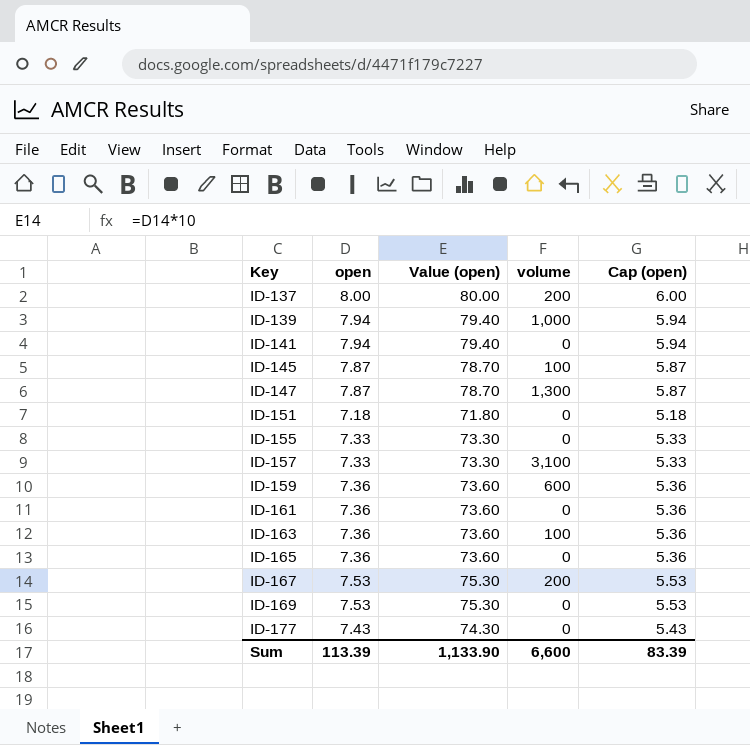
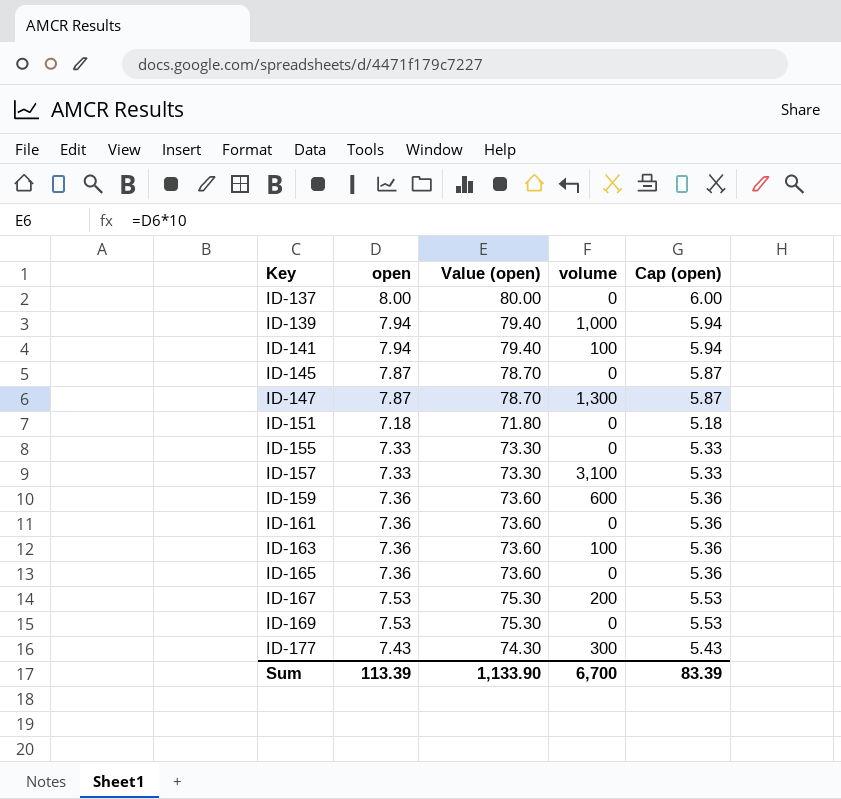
ID-137 | volume: 200 -> 0
ID-141 | volume: 0 -> 100
ID-145 | volume: 100 -> 0
ID-177 | volume: 0 -> 300
Sum | volume: 6,600 -> 6,700

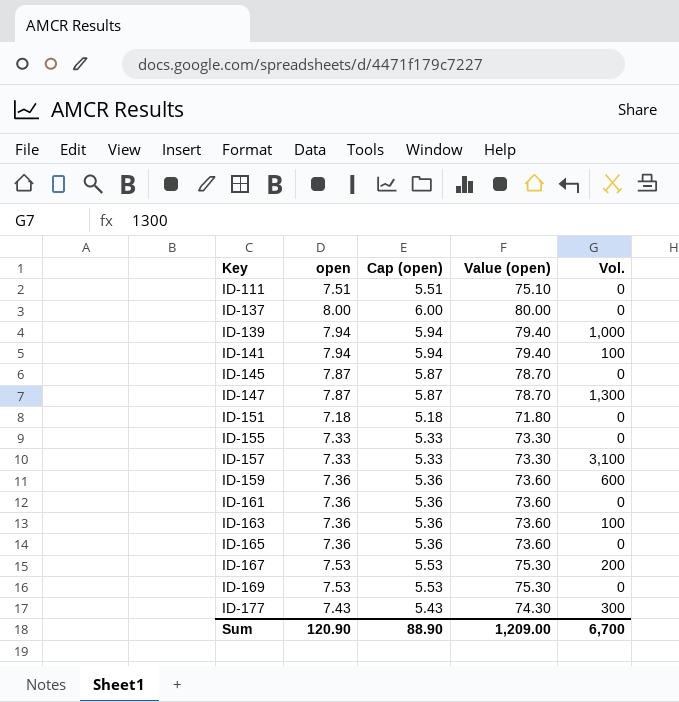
column Cap (open) | position: 5 -> 3
column name: volume -> Vol.
row ID-111: none -> 7.51 | 5.51 | 75.10 | 0
Sum | open: 113.39 -> 120.90
Sum | Cap (open): 83.39 -> 88.90
Sum | Value (open): 1,133.90 -> 1,209.00

